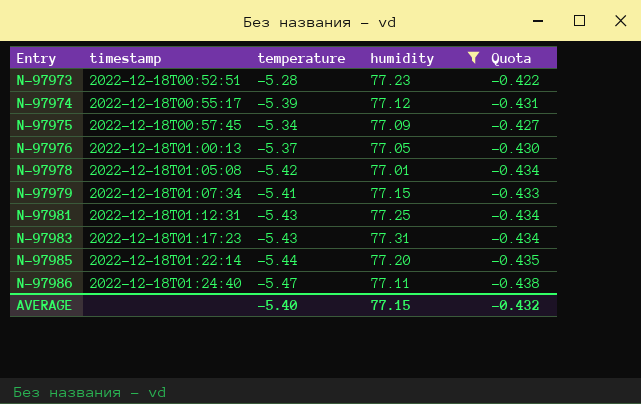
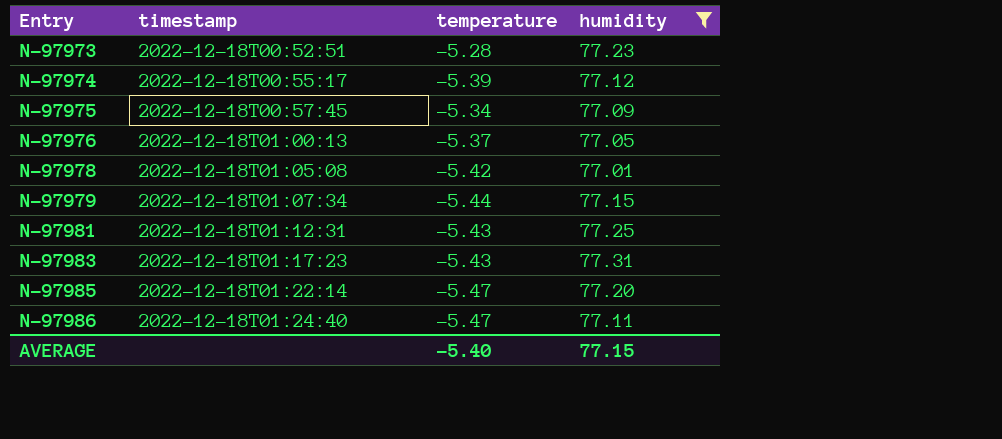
column Quota | formula: [temperature] * 0.08 -> none
N-97979 | temperature: -5.41 -> -5.44
N-97985 | temperature: -5.44 -> -5.47

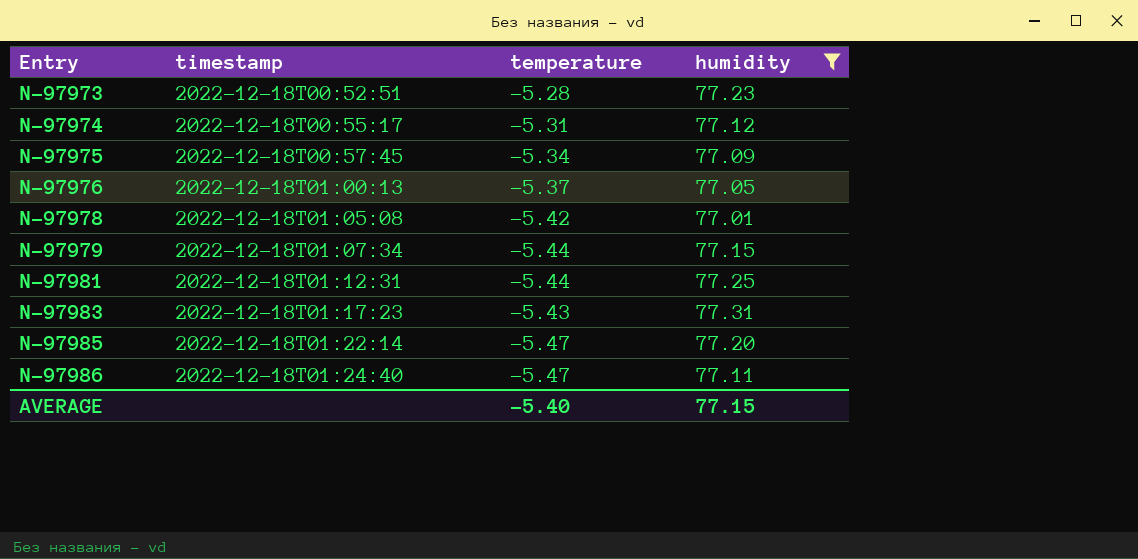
N-97974 | temperature: -5.39 -> -5.31
N-97981 | temperature: -5.43 -> -5.44

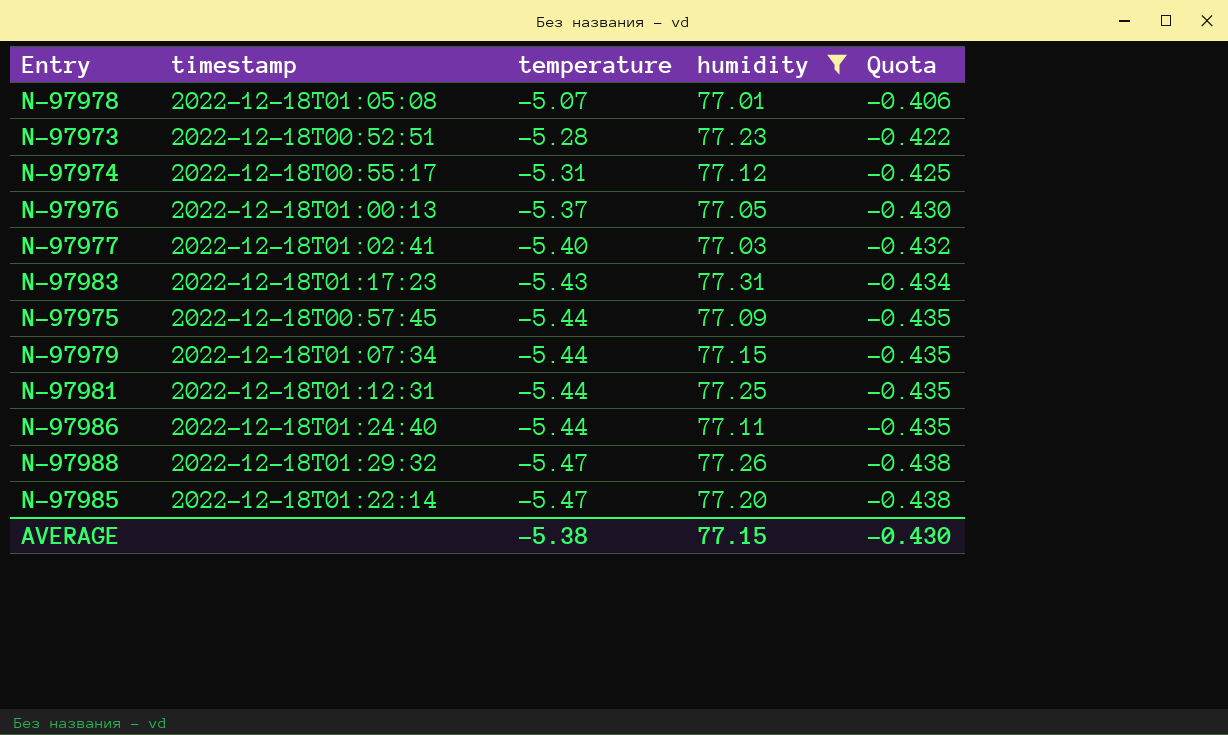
row order: Entry ascending -> temperature descending
column Quota | formula: none -> [temperature] * 0.08
N-97978 | temperature: -5.42 -> -5.07
row N-97977: none -> 2022-12-18T01:02:41 | -5.40 | 77.03 | -0.432
N-97975 | temperature: -5.34 -> -5.44
N-97986 | temperature: -5.47 -> -5.44
row N-97988: none -> 2022-12-18T01:29:32 | -5.47 | 77.26 | -0.438
AVERAGE | temperature: -5.40 -> -5.38

